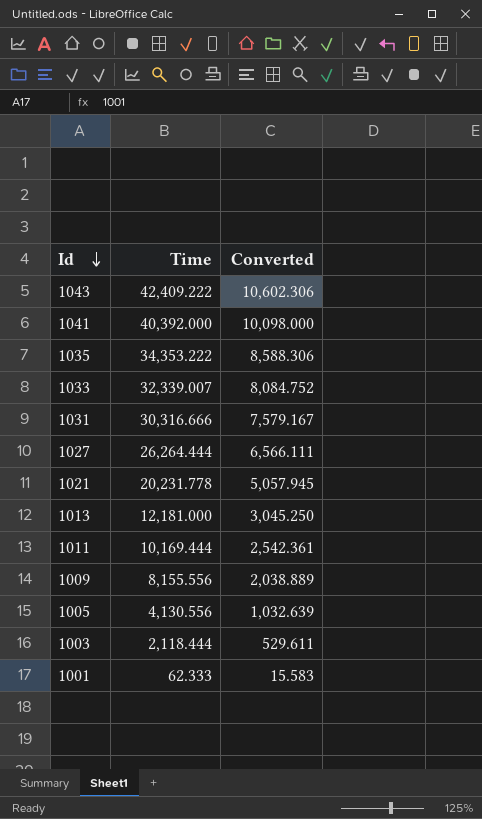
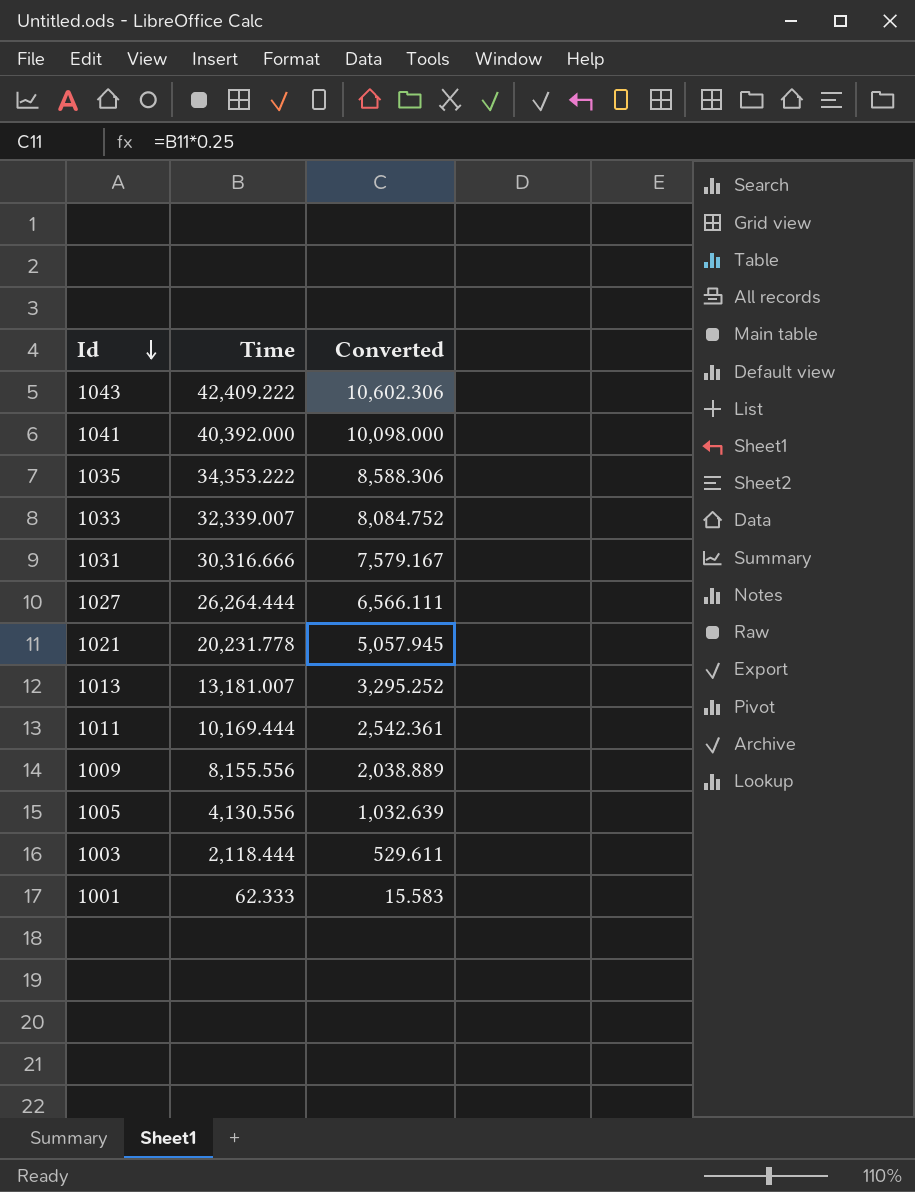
1013 | Time: 12,181.000 -> 13,181.007
1013 | Converted: 3,045.250 -> 3,295.252

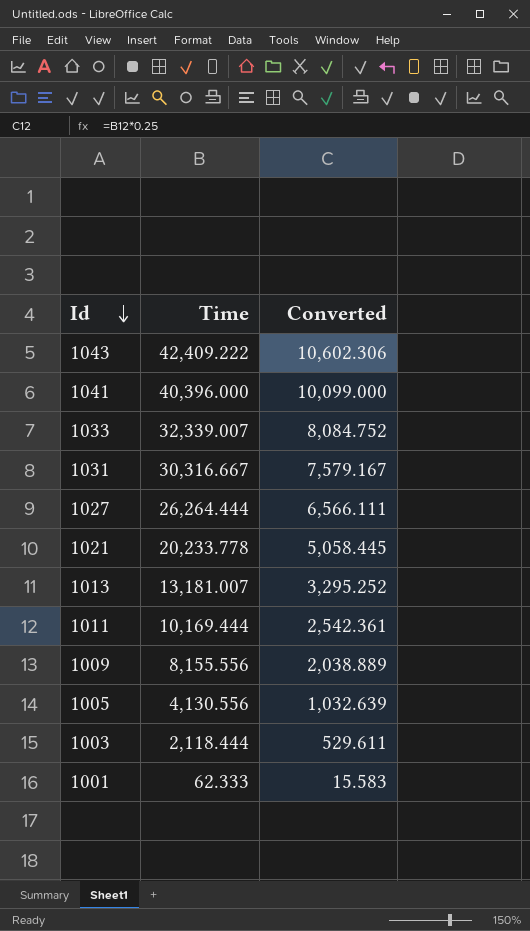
row 1035: 34,353.222 | 8,588.306 -> none
1041 | Time: 40,392.000 -> 40,396.000
1041 | Converted: 10,098.000 -> 10,099.000
1031 | Time: 30,316.666 -> 30,316.667
1021 | Time: 20,231.778 -> 20,233.778
1021 | Converted: 5,057.945 -> 5,058.445

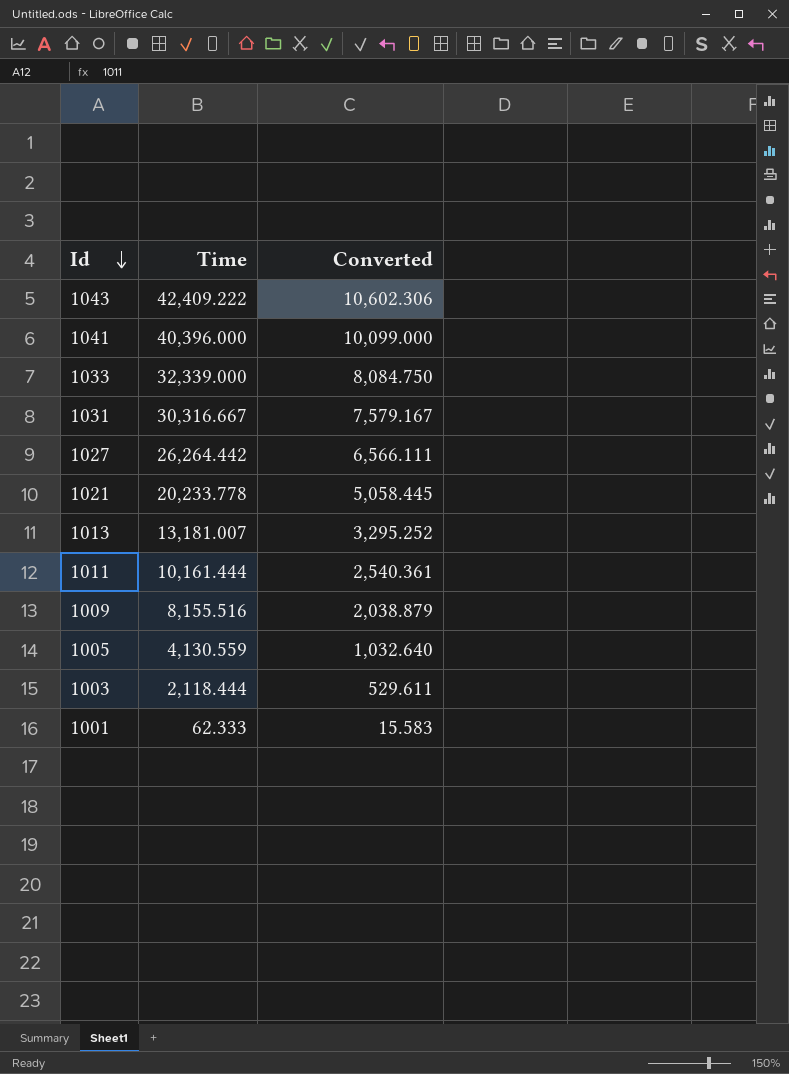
1033 | Time: 32,339.007 -> 32,339.000
1033 | Converted: 8,084.752 -> 8,084.750
1027 | Time: 26,264.444 -> 26,264.442
1011 | Time: 10,169.444 -> 10,161.444
1011 | Converted: 2,542.361 -> 2,540.361
1009 | Time: 8,155.556 -> 8,155.516
1009 | Converted: 2,038.889 -> 2,038.879
1005 | Time: 4,130.556 -> 4,130.559
1005 | Converted: 1,032.639 -> 1,032.640

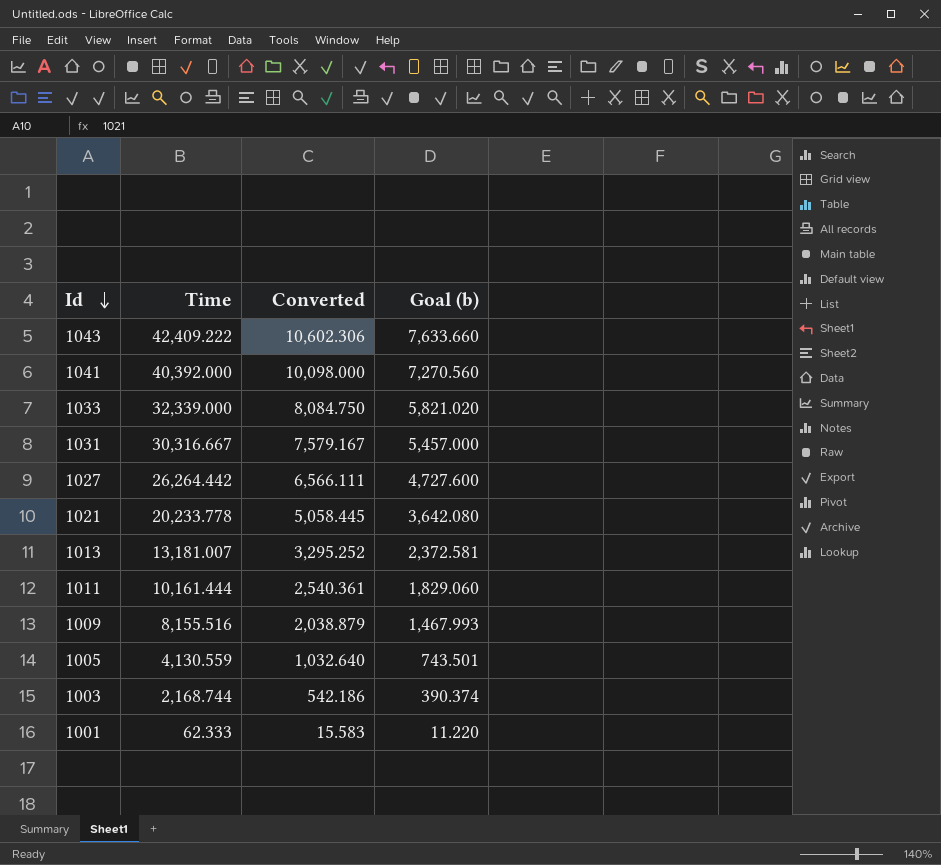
column Goal (b) | formula: none -> [Time] * 0.18
1041 | Time: 40,396.000 -> 40,392.000
1041 | Converted: 10,099.000 -> 10,098.000
1003 | Time: 2,118.444 -> 2,168.744
1003 | Converted: 529.611 -> 542.186

